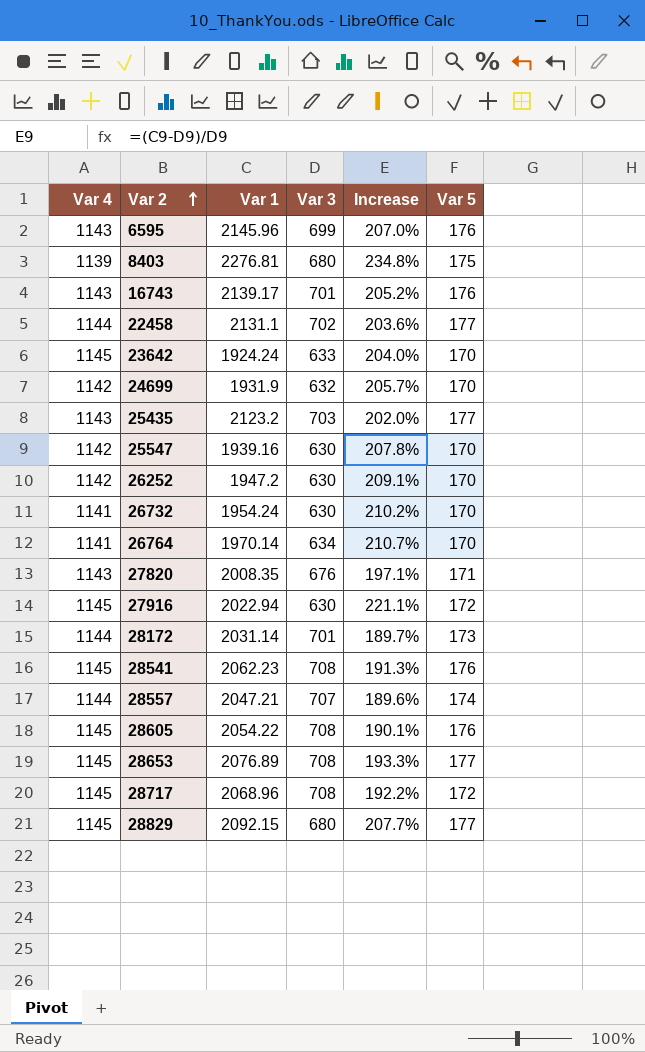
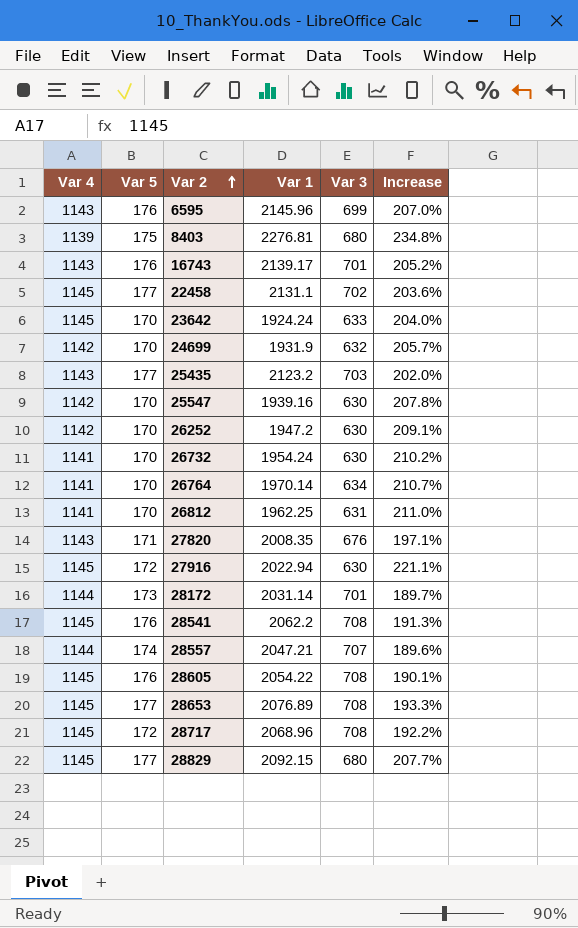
column Var 5 | position: 6 -> 2
22458 | Var 4: 1144 -> 1145
row 26812: none -> 1141 | 170 | 1962.25 | 631 | 211.0%
28541 | Var 1: 2062.23 -> 2062.2

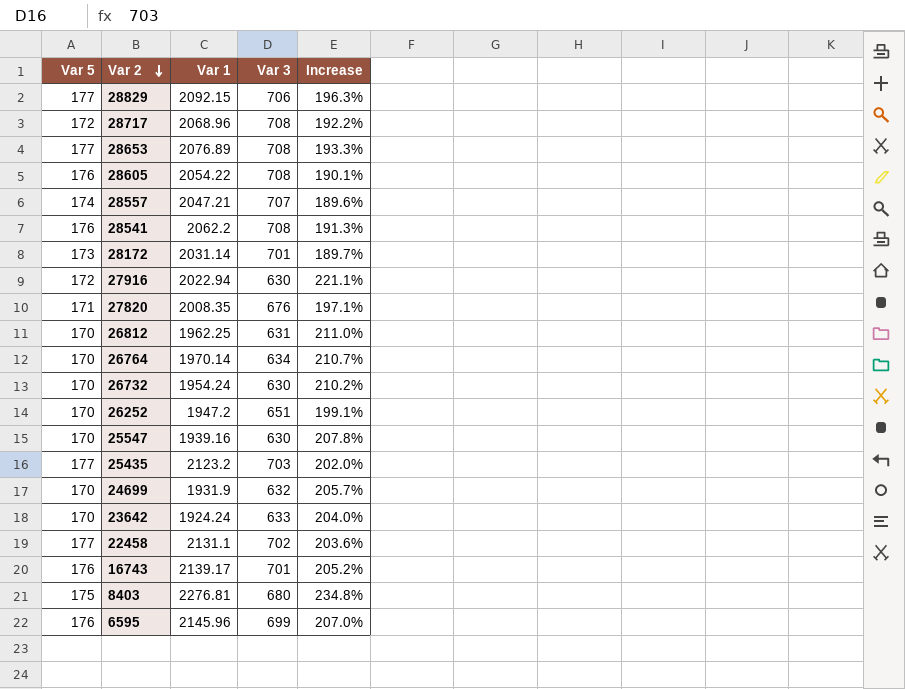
row order: Var 2 ascending -> Var 2 descending
column Var 4 | position: 1 -> none
28829 | Var 3: 680 -> 706
28829 | Increase: 207.7% -> 196.3%
26252 | Var 3: 630 -> 651
26252 | Increase: 209.1% -> 199.1%

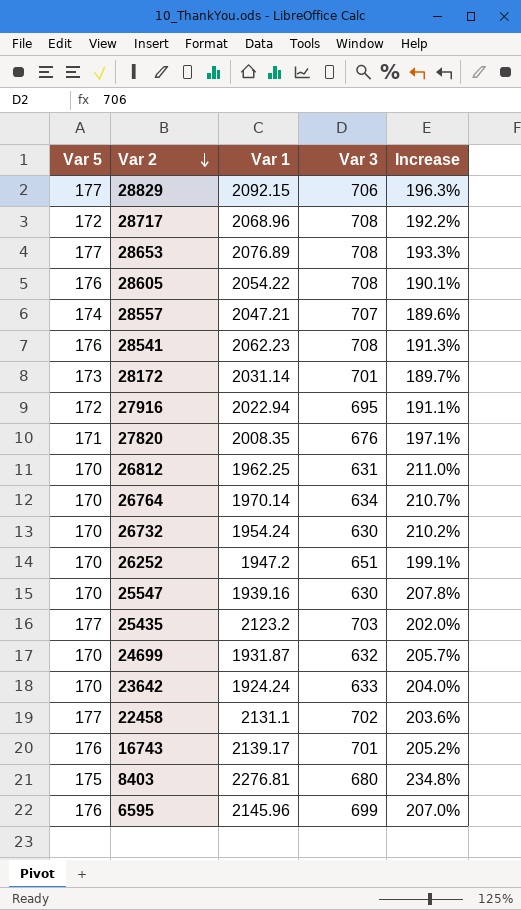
28541 | Var 1: 2062.2 -> 2062.23
27916 | Var 3: 630 -> 695
27916 | Increase: 221.1% -> 191.1%
24699 | Var 1: 1931.9 -> 1931.87

